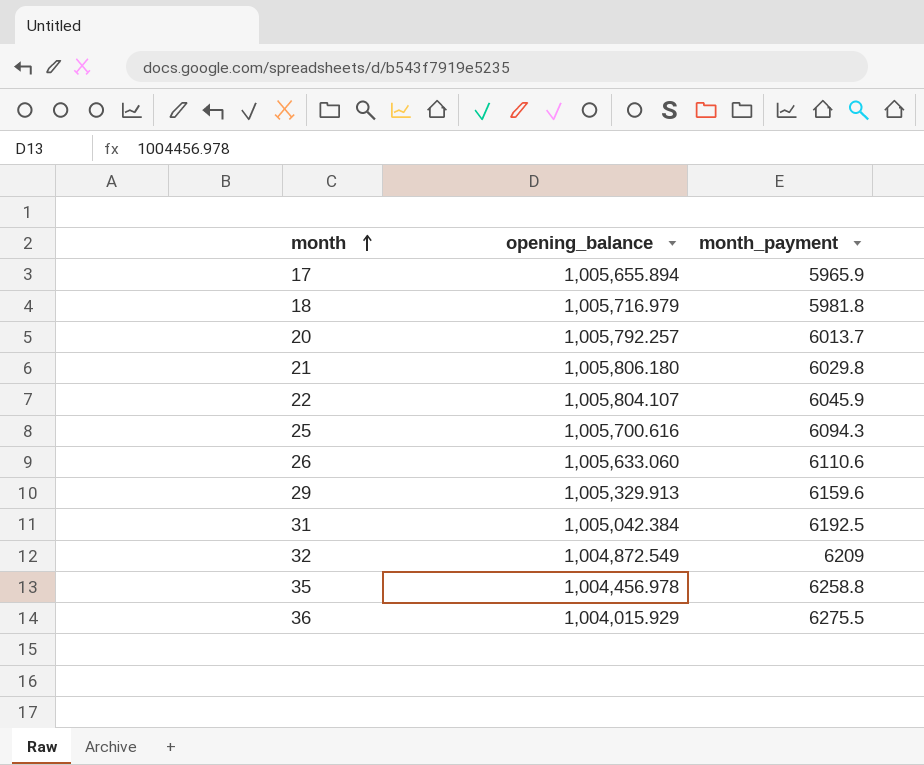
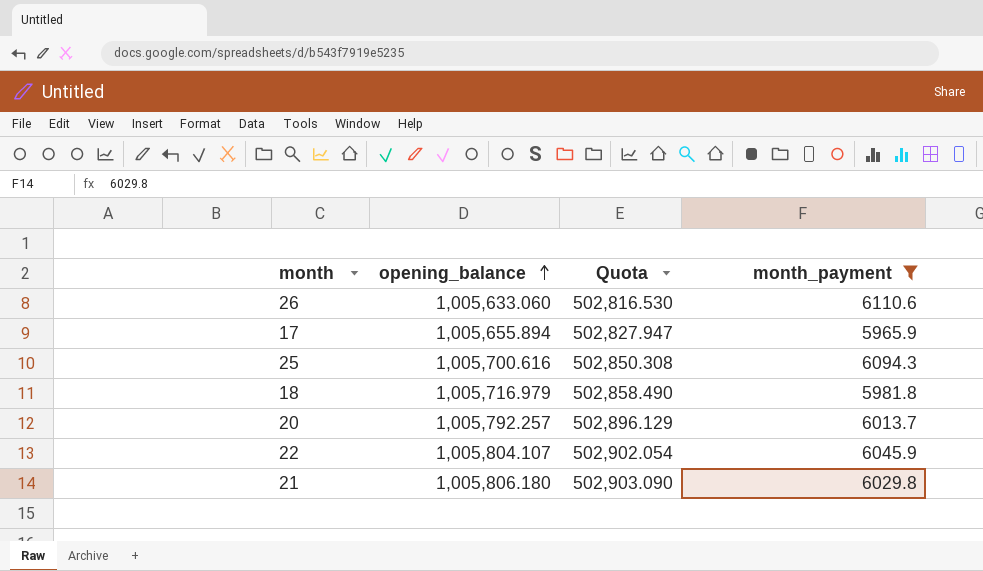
filter: none -> month_payment <= 6110.6
row order: month ascending -> opening_balance ascending
column Quota | formula: none -> [opening_balance] * 0.5

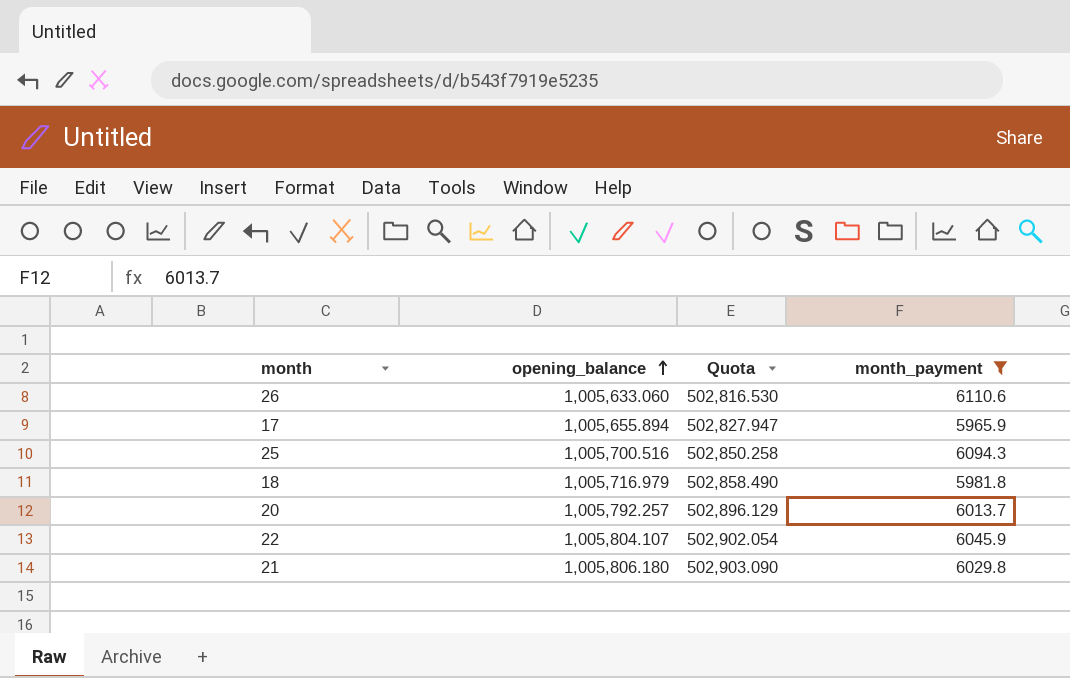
25 | opening_balance: 1,005,700.616 -> 1,005,700.516
25 | Quota: 502,850.308 -> 502,850.258

